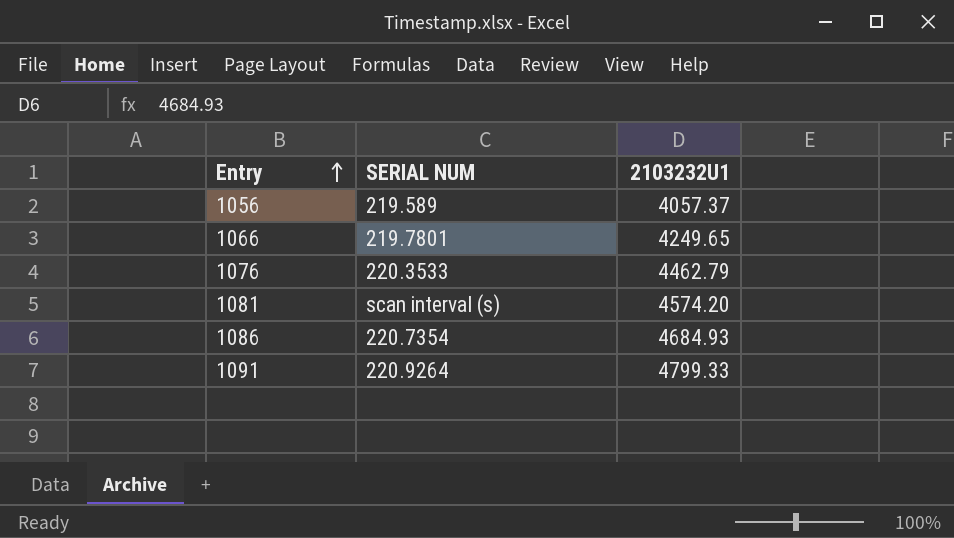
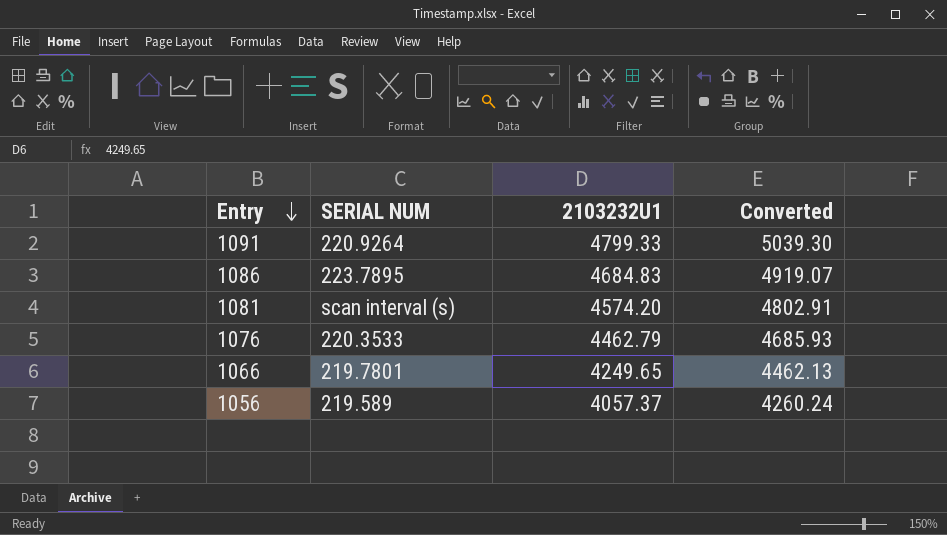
row order: Entry ascending -> Entry descending
column Converted | formula: none -> [2103232U1] * 1.05
1086 | SERIAL NUM: 220.7354 -> 223.7895
1086 | 2103232U1: 4684.93 -> 4684.83

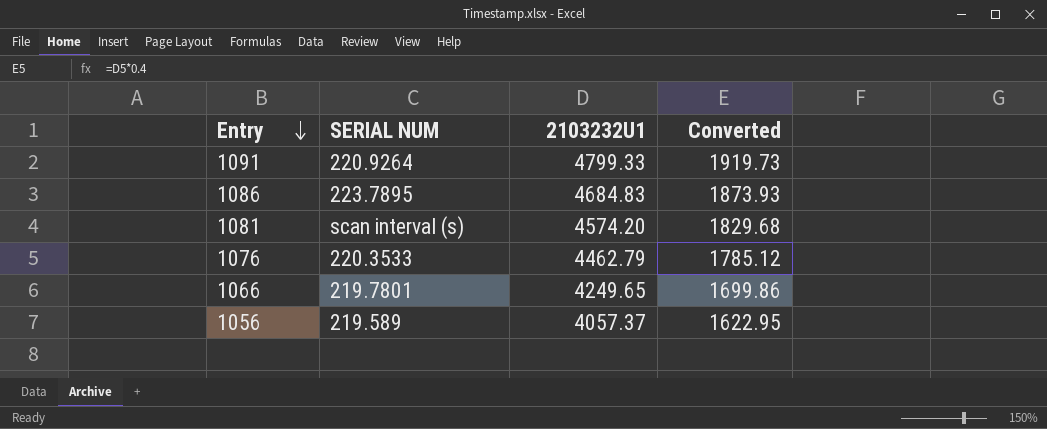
column Converted | formula: [2103232U1] * 1.05 -> [2103232U1] * 0.4

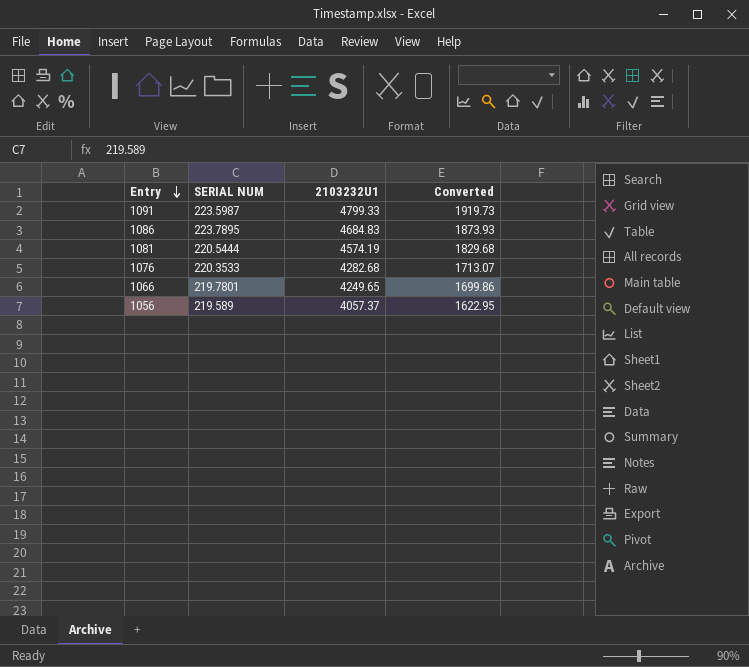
1091 | SERIAL NUM: 220.9264 -> 223.5987
1081 | SERIAL NUM: scan interval (s) -> 220.5444
1081 | 2103232U1: 4574.20 -> 4574.19
1076 | 2103232U1: 4462.79 -> 4282.68
1076 | Converted: 1785.12 -> 1713.07

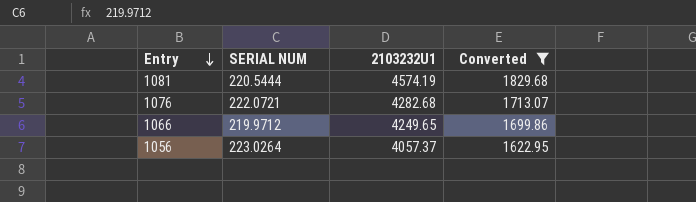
filter: none -> Converted <= 1829.68
1076 | SERIAL NUM: 220.3533 -> 222.0721
1066 | SERIAL NUM: 219.7801 -> 219.9712
1056 | SERIAL NUM: 219.589 -> 223.0264

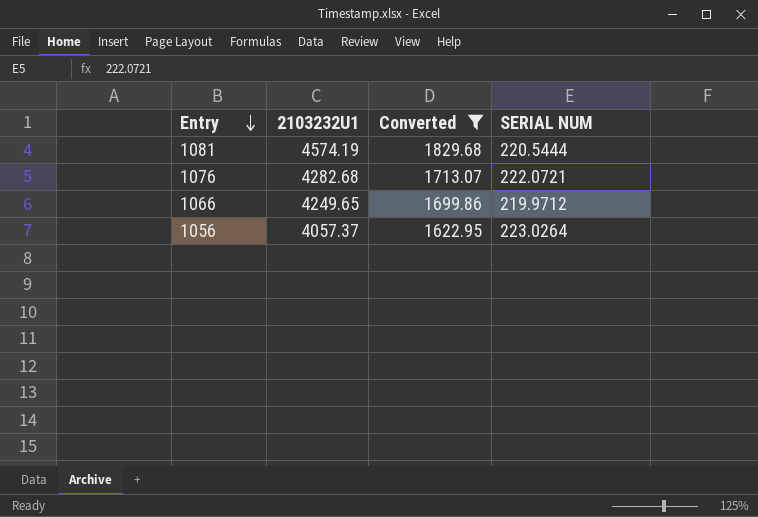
column SERIAL NUM | position: 2 -> 4

